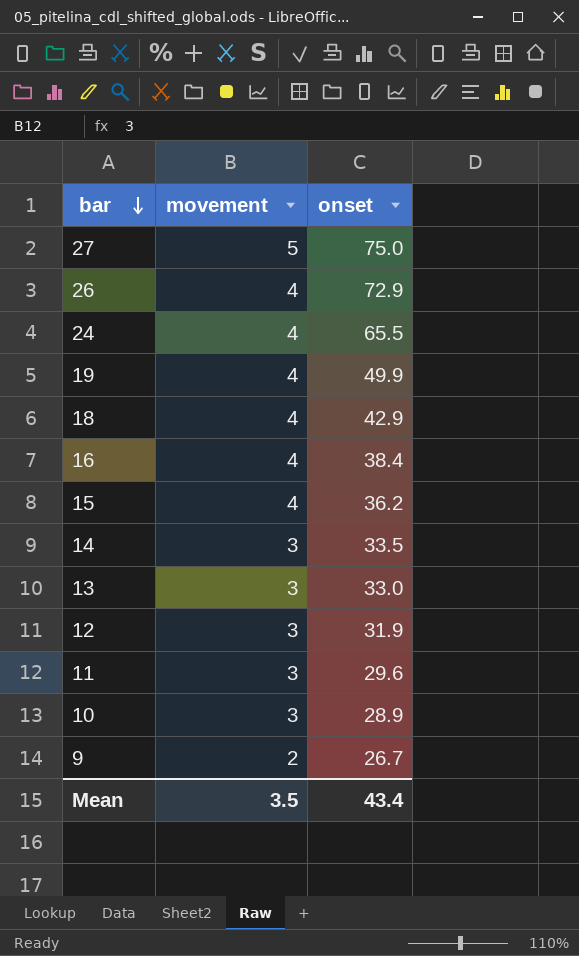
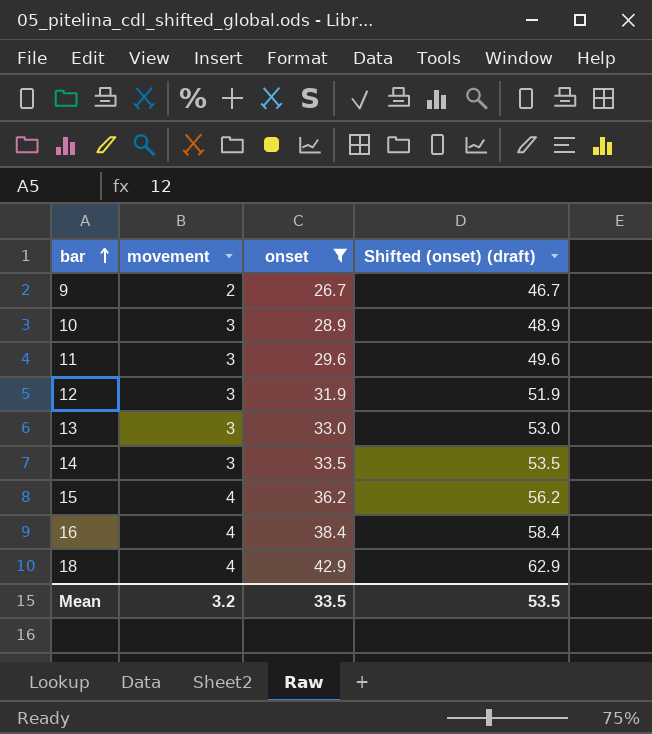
filter: none -> onset <= 42.9
row order: bar descending -> bar ascending
column Shifted (onset) (draft) | formula: none -> [onset] + 20
Mean | movement: 3.5 -> 3.2
Mean | onset: 43.4 -> 33.5

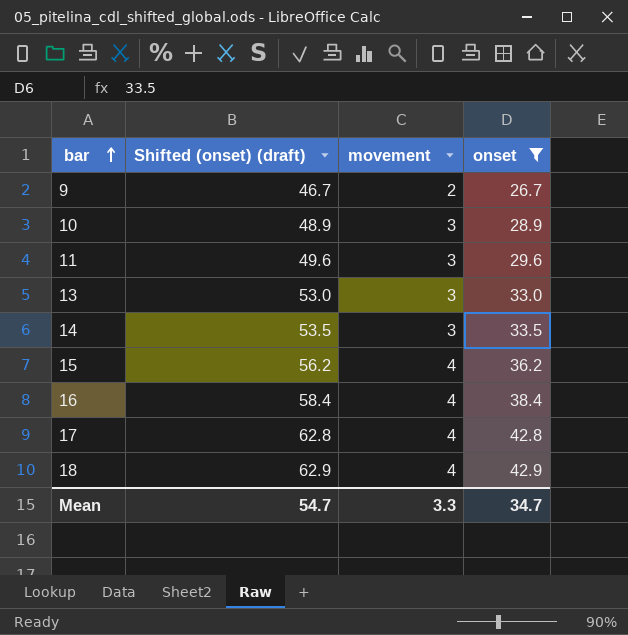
column Shifted (onset) (draft) | position: 4 -> 2
row 12: 3 | 31.9 | 51.9 -> none
row 17: none -> 62.8 | 4 | 42.8
Mean | Shifted (onset) (draft): 53.5 -> 54.7
Mean | movement: 3.2 -> 3.3
Mean | onset: 33.5 -> 34.7

